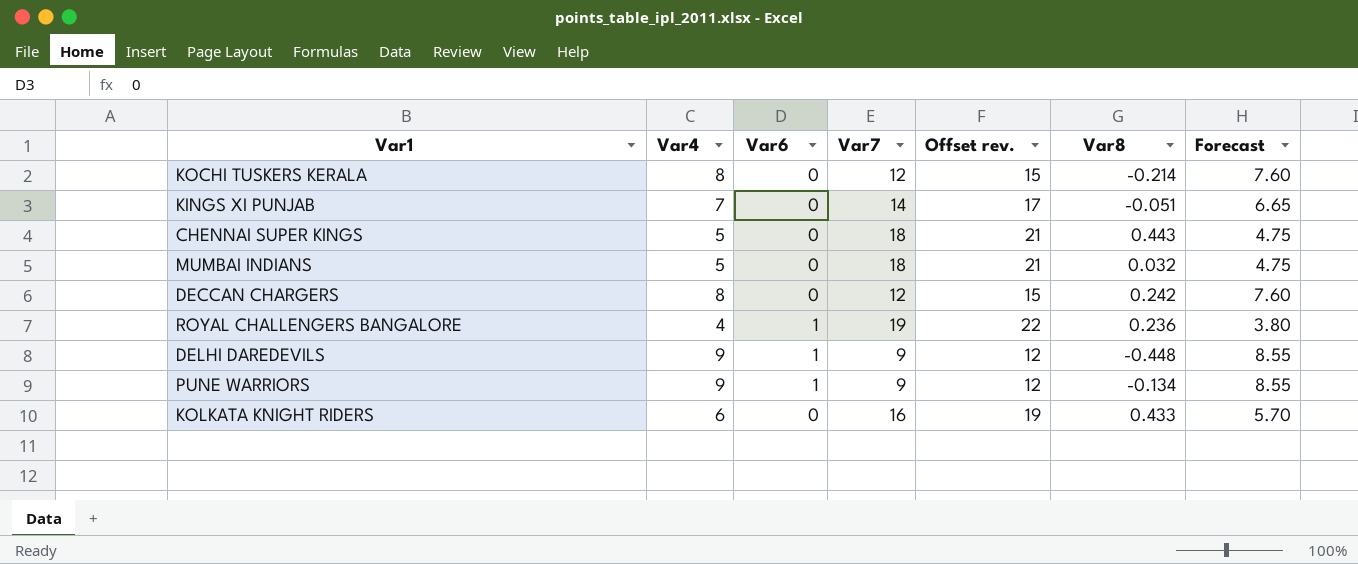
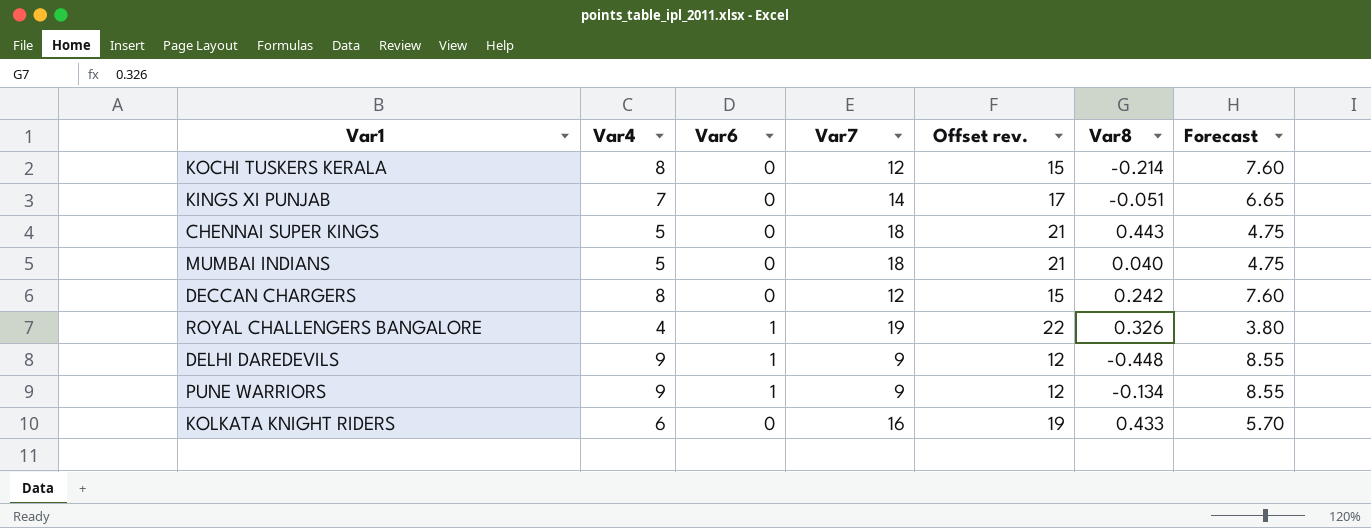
MUMBAI INDIANS | Var8: 0.032 -> 0.040
ROYAL CHALLENGERS BANGALORE | Var8: 0.236 -> 0.326

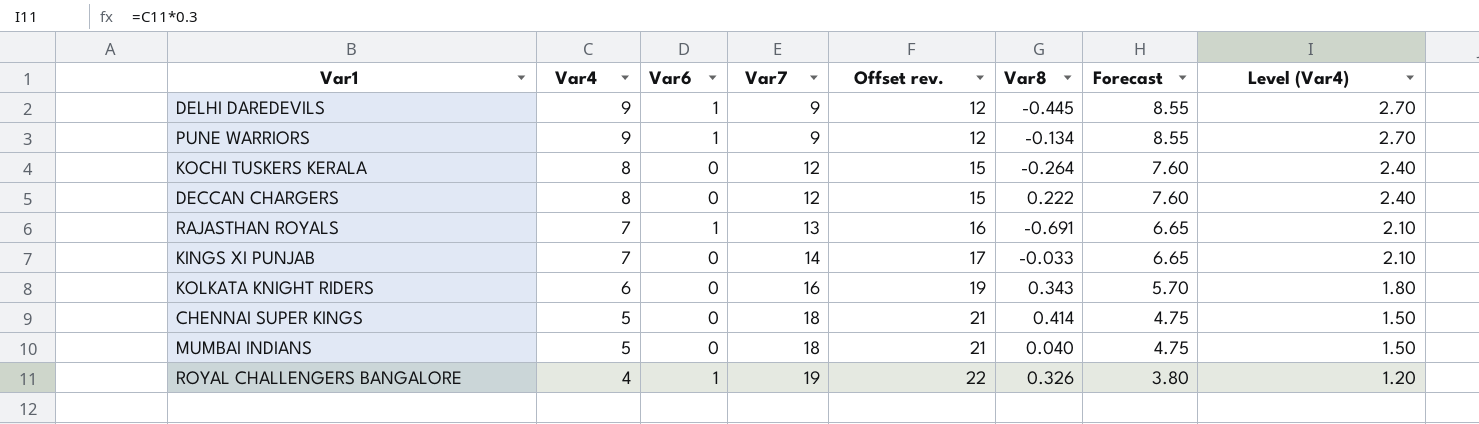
row order: none -> Var4 descending
column Level (Var4) | formula: none -> [Var4] * 0.3
DELHI DAREDEVILS | Var8: -0.448 -> -0.445
KOCHI TUSKERS KERALA | Var8: -0.214 -> -0.264
DECCAN CHARGERS | Var8: 0.242 -> 0.222
row RAJASTHAN ROYALS: none -> 7 | 1 | 13 | 16 | -0.691 | 6.65 | 2.10
KINGS XI PUNJAB | Var8: -0.051 -> -0.033
KOLKATA KNIGHT RIDERS | Var8: 0.433 -> 0.343
CHENNAI SUPER KINGS | Var8: 0.443 -> 0.414

